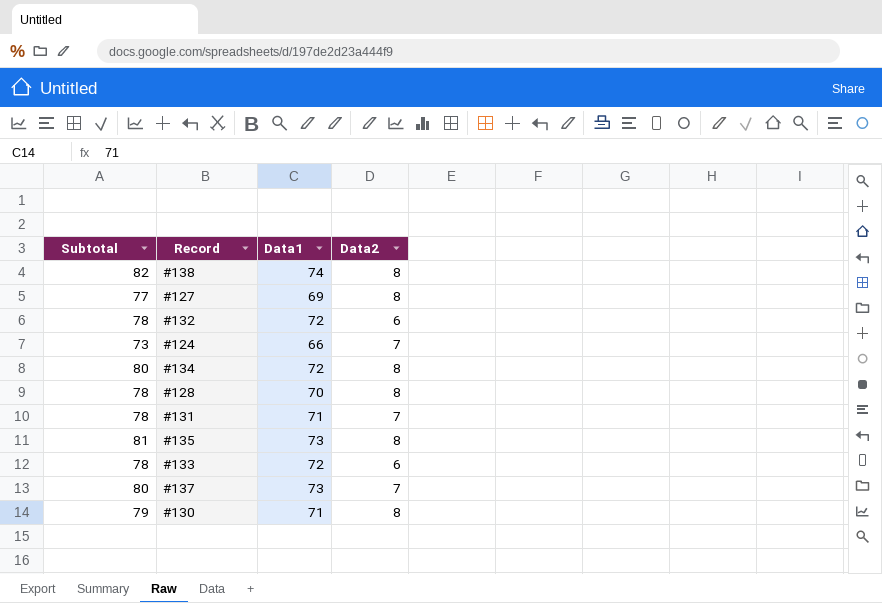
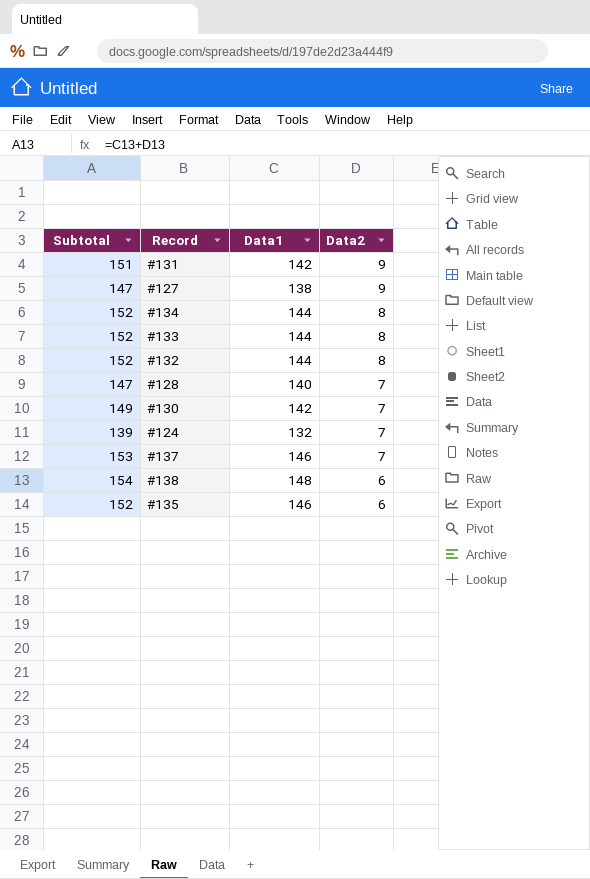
row order: none -> Data2 descending
#131 | Subtotal: 78 -> 151
#131 | Data1: 71 -> 142
#131 | Data2: 7 -> 9
#127 | Subtotal: 77 -> 147
#127 | Data1: 69 -> 138
#127 | Data2: 8 -> 9
#134 | Subtotal: 80 -> 152
#134 | Data1: 72 -> 144
#133 | Subtotal: 78 -> 152
#133 | Data1: 72 -> 144
#133 | Data2: 6 -> 8
#132 | Subtotal: 78 -> 152
#132 | Data1: 72 -> 144
#132 | Data2: 6 -> 8
#128 | Subtotal: 78 -> 147
#128 | Data1: 70 -> 140
#128 | Data2: 8 -> 7
#130 | Subtotal: 79 -> 149
#130 | Data1: 71 -> 142
#130 | Data2: 8 -> 7
#124 | Subtotal: 73 -> 139
#124 | Data1: 66 -> 132
#137 | Subtotal: 80 -> 153
#137 | Data1: 73 -> 146
#138 | Subtotal: 82 -> 154
#138 | Data1: 74 -> 148
#138 | Data2: 8 -> 6
#135 | Subtotal: 81 -> 152
#135 | Data1: 73 -> 146
#135 | Data2: 8 -> 6

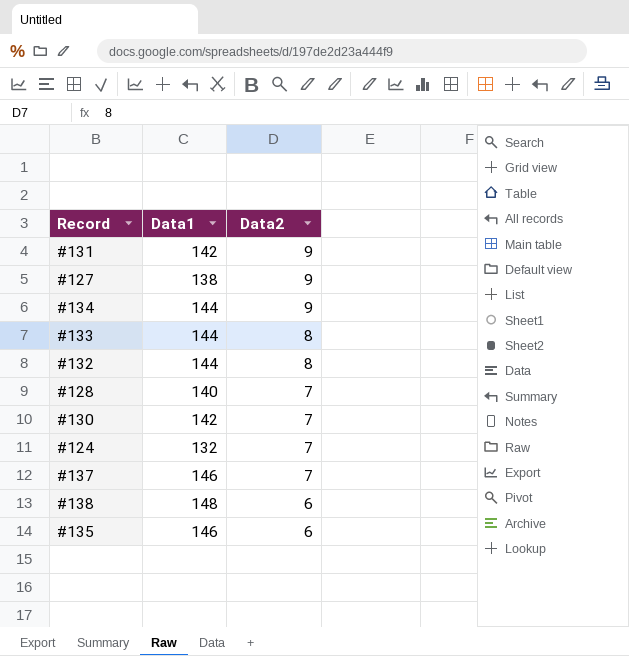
column Subtotal | formula: [Data1] + [Data2] -> none
#134 | Data2: 8 -> 9

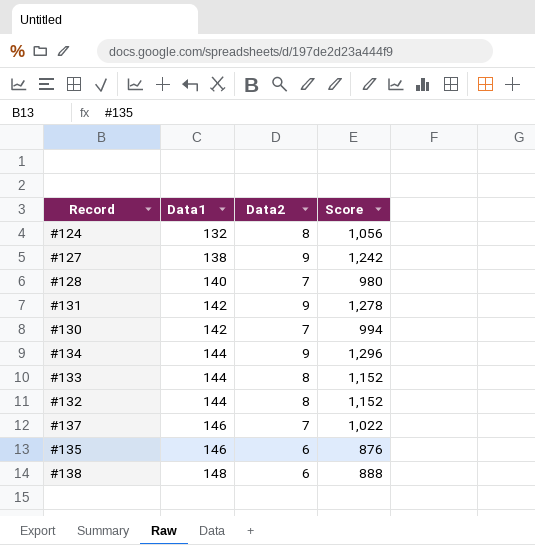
row order: Data2 descending -> Data1 ascending
column Score | formula: none -> [Data1] * [Data2]
#124 | Data2: 7 -> 8

